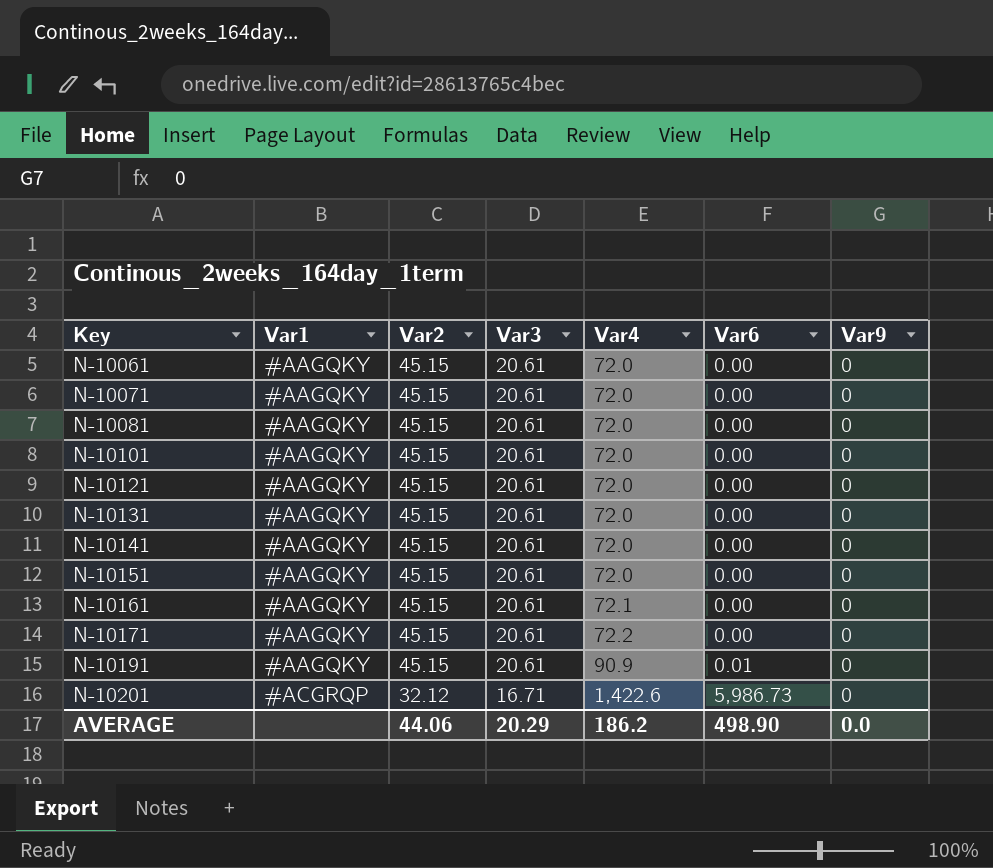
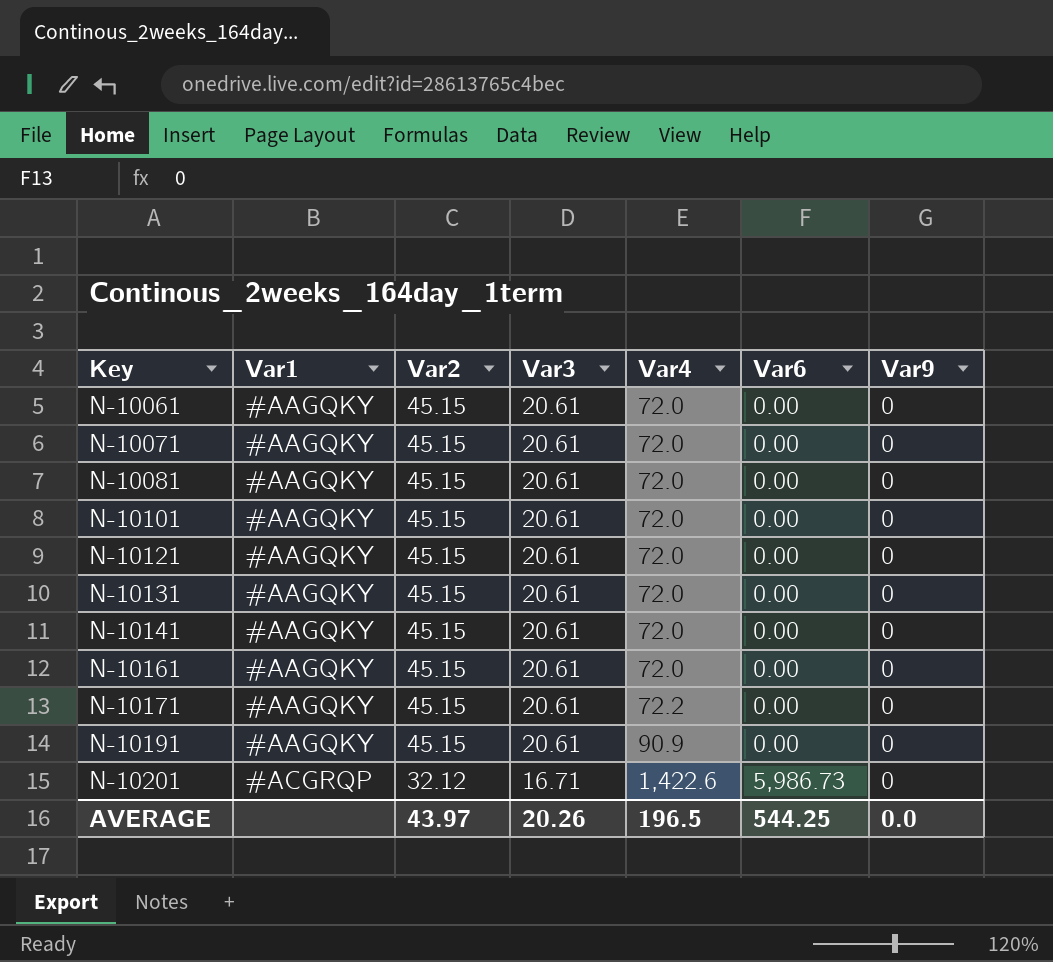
row N-10151: #AAGQKY | 45.15 | 20.61 | 72.0 | 0.00 | 0 -> none
N-10161 | Var4: 72.1 -> 72.0
N-10191 | Var6: 0.01 -> 0.00
AVERAGE | Var2: 44.06 -> 43.97
AVERAGE | Var3: 20.29 -> 20.26
AVERAGE | Var4: 186.2 -> 196.5
AVERAGE | Var6: 498.90 -> 544.25

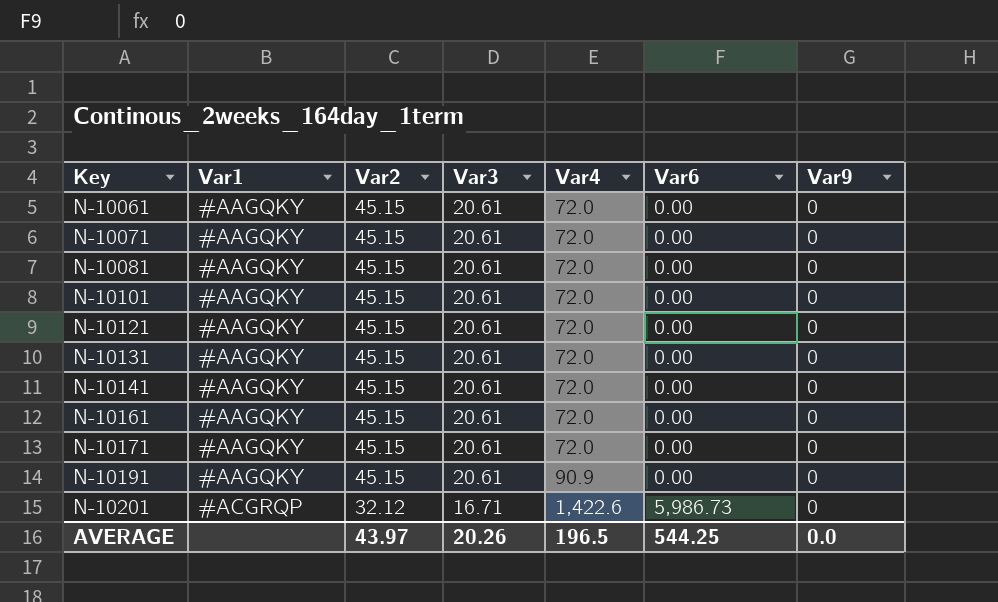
N-10171 | Var4: 72.2 -> 72.0

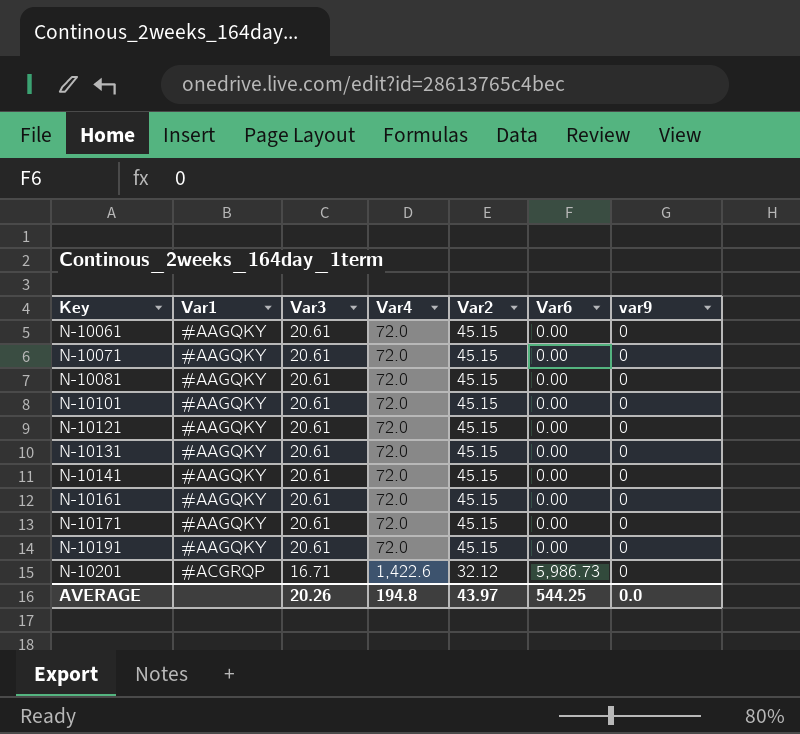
column Var2 | position: 3 -> 5
column name: Var9 -> var9
N-10191 | Var4: 90.9 -> 72.0
AVERAGE | Var4: 196.5 -> 194.8

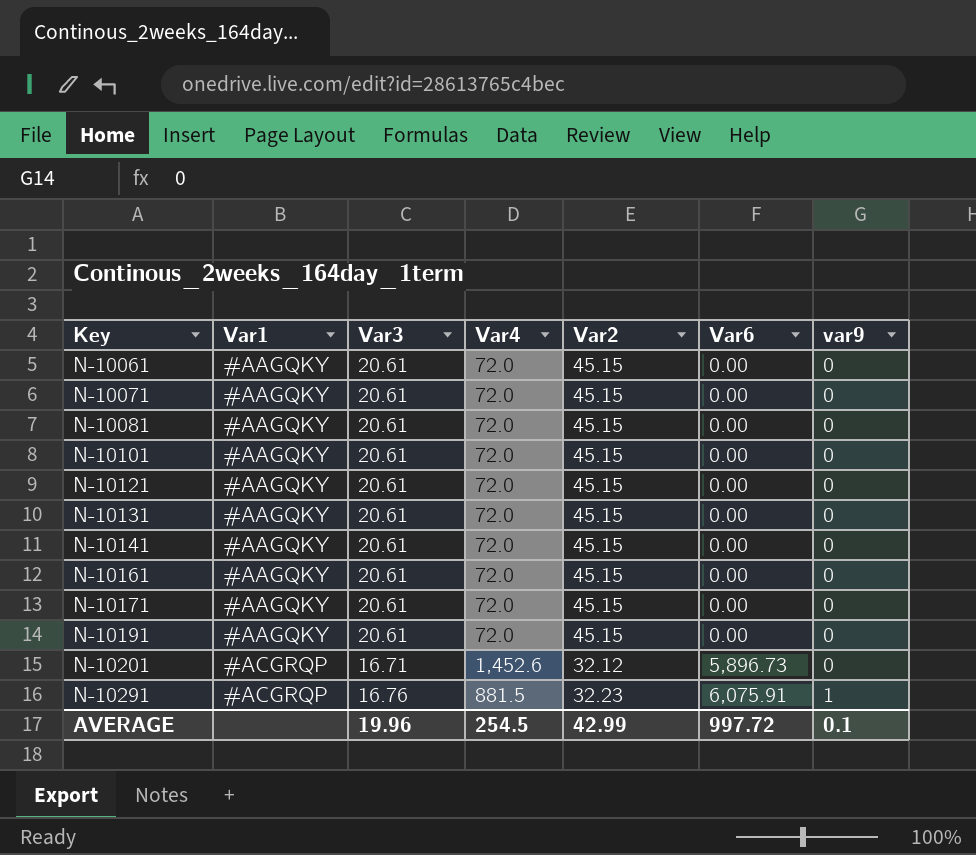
N-10201 | Var4: 1,422.6 -> 1,452.6
N-10201 | Var6: 5,986.73 -> 5,896.73
row N-10291: none -> #ACGRQP | 16.76 | 881.5 | 32.23 | 6,075.91 | 1
AVERAGE | Var3: 20.26 -> 19.96
AVERAGE | Var4: 194.8 -> 254.5
AVERAGE | Var2: 43.97 -> 42.99
AVERAGE | Var6: 544.25 -> 997.72
AVERAGE | var9: 0.0 -> 0.1

